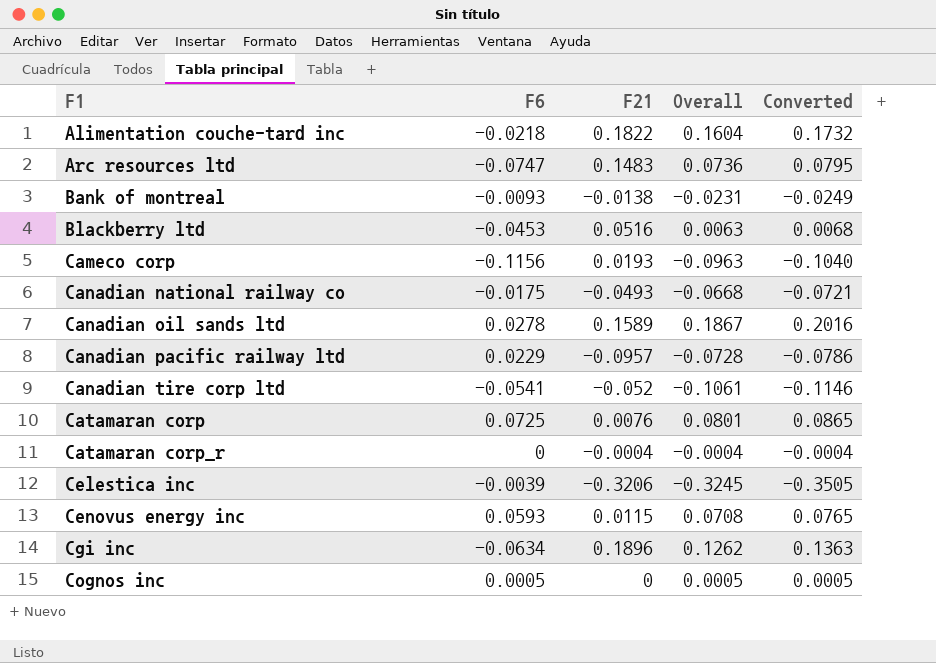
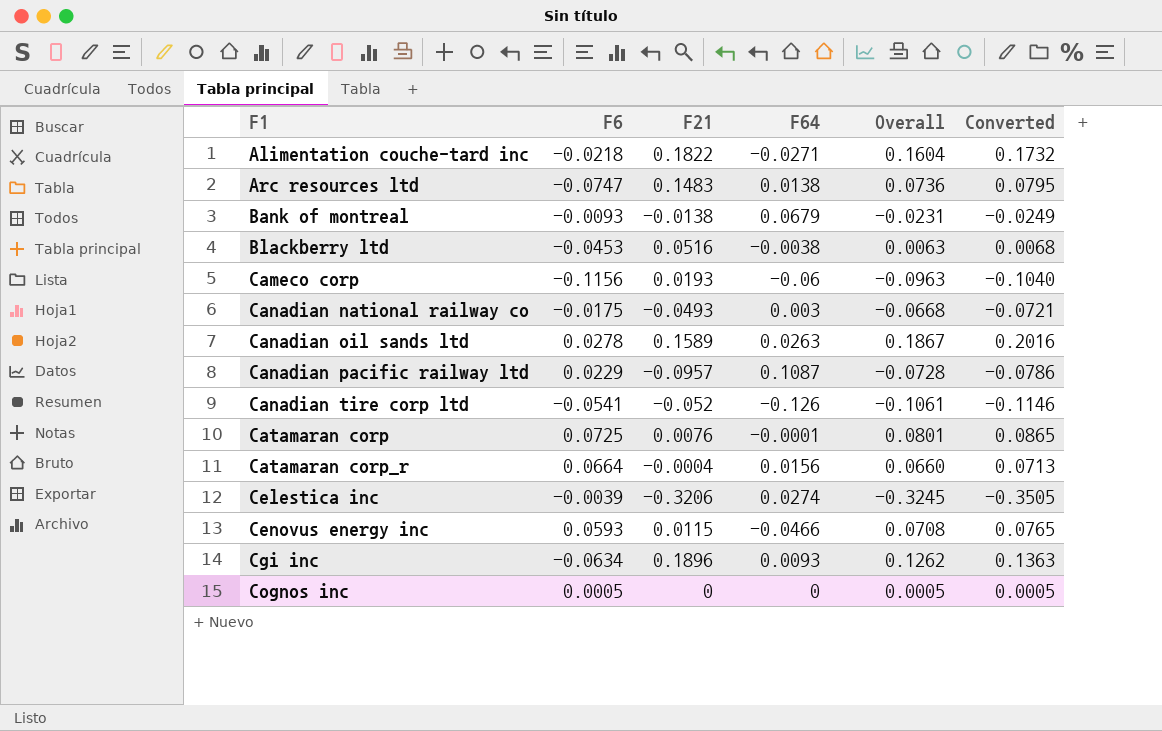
column F64 | position: none -> 4
Catamaran corp_r | F6: 0 -> 0.0664
Catamaran corp_r | Overall: -0.0004 -> 0.0660
Catamaran corp_r | Converted: -0.0004 -> 0.0713

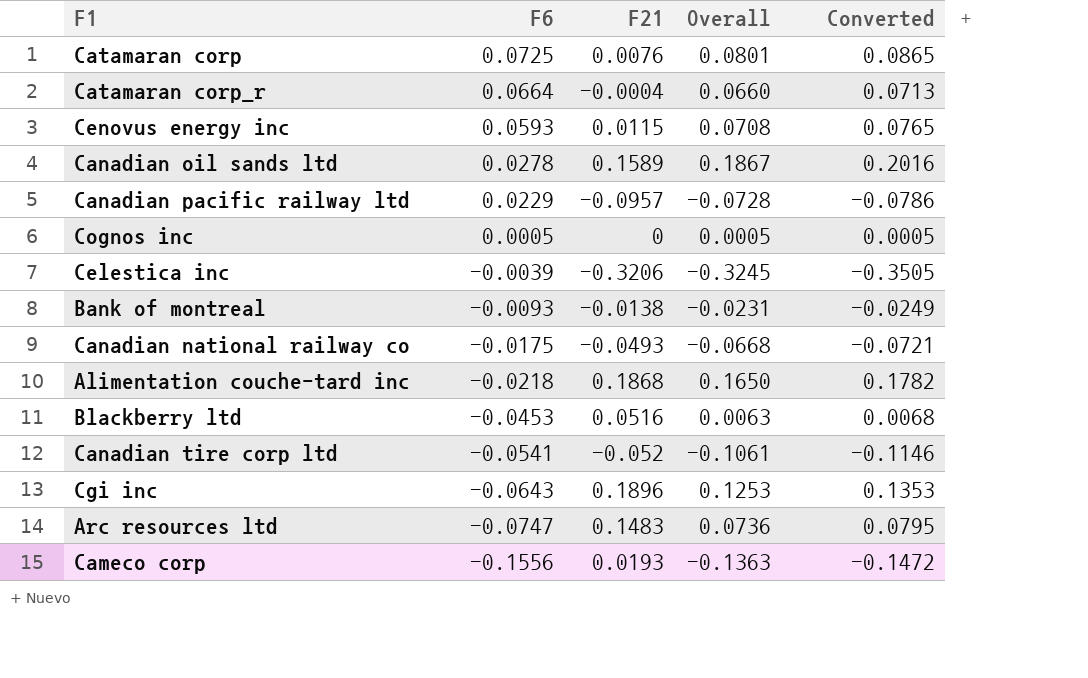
row order: F1 ascending -> F6 descending
column F64 | position: 4 -> none
Alimentation couche-tard inc | F21: 0.1822 -> 0.1868
Alimentation couche-tard inc | Overall: 0.1604 -> 0.1650
Alimentation couche-tard inc | Converted: 0.1732 -> 0.1782
Cgi inc | F6: -0.0634 -> -0.0643
Cgi inc | Overall: 0.1262 -> 0.1253
Cgi inc | Converted: 0.1363 -> 0.1353
Cameco corp | F6: -0.1156 -> -0.1556
Cameco corp | Overall: -0.0963 -> -0.1363
Cameco corp | Converted: -0.1040 -> -0.1472

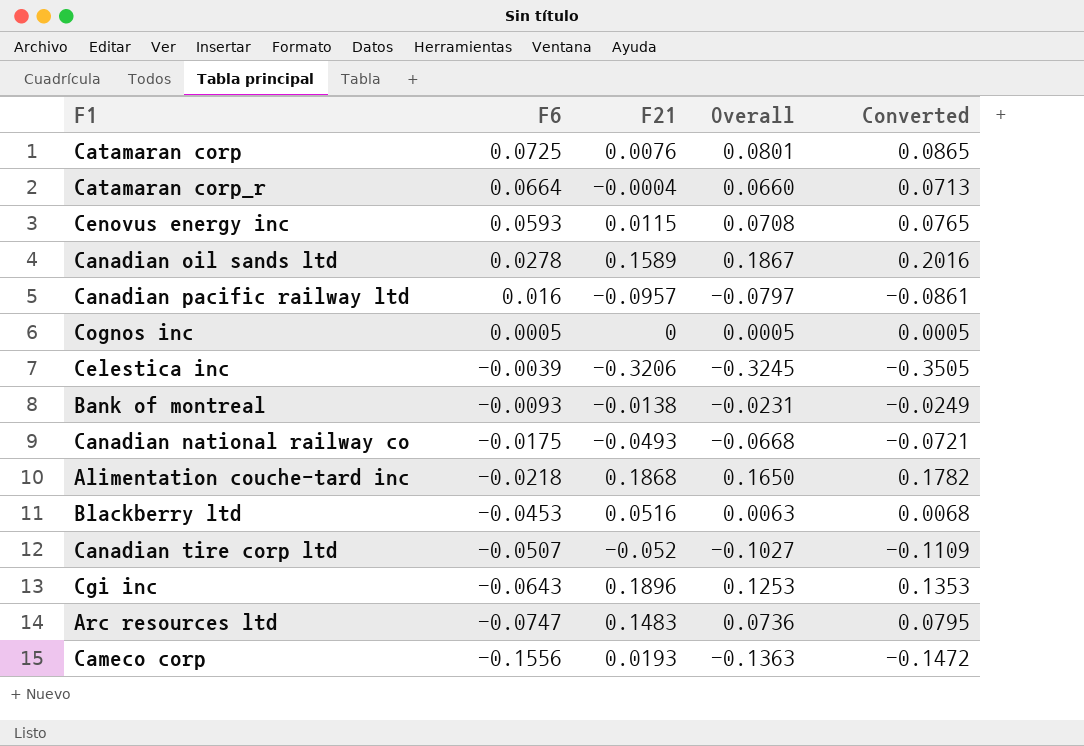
Canadian pacific railway ltd | F6: 0.0229 -> 0.016
Canadian pacific railway ltd | Overall: -0.0728 -> -0.0797
Canadian pacific railway ltd | Converted: -0.0786 -> -0.0861
Canadian tire corp ltd | F6: -0.0541 -> -0.0507
Canadian tire corp ltd | Overall: -0.1061 -> -0.1027
Canadian tire corp ltd | Converted: -0.1146 -> -0.1109

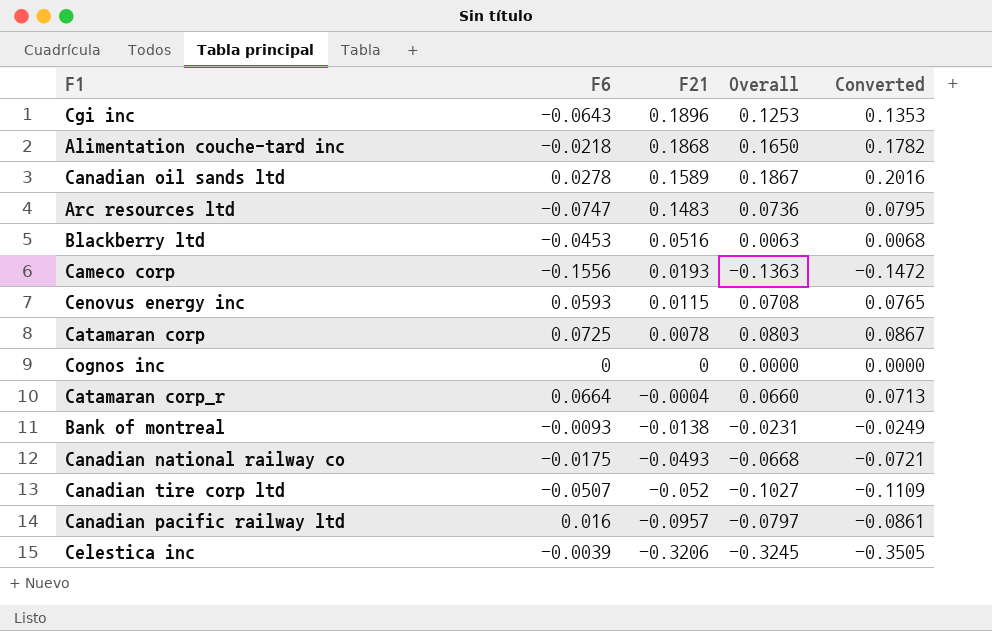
row order: F6 descending -> F21 descending
Catamaran corp | F21: 0.0076 -> 0.0078
Catamaran corp | Overall: 0.0801 -> 0.0803
Catamaran corp | Converted: 0.0865 -> 0.0867
Cognos inc | F6: 0.0005 -> 0
Cognos inc | Overall: 0.0005 -> 0.0000
Cognos inc | Converted: 0.0005 -> 0.0000

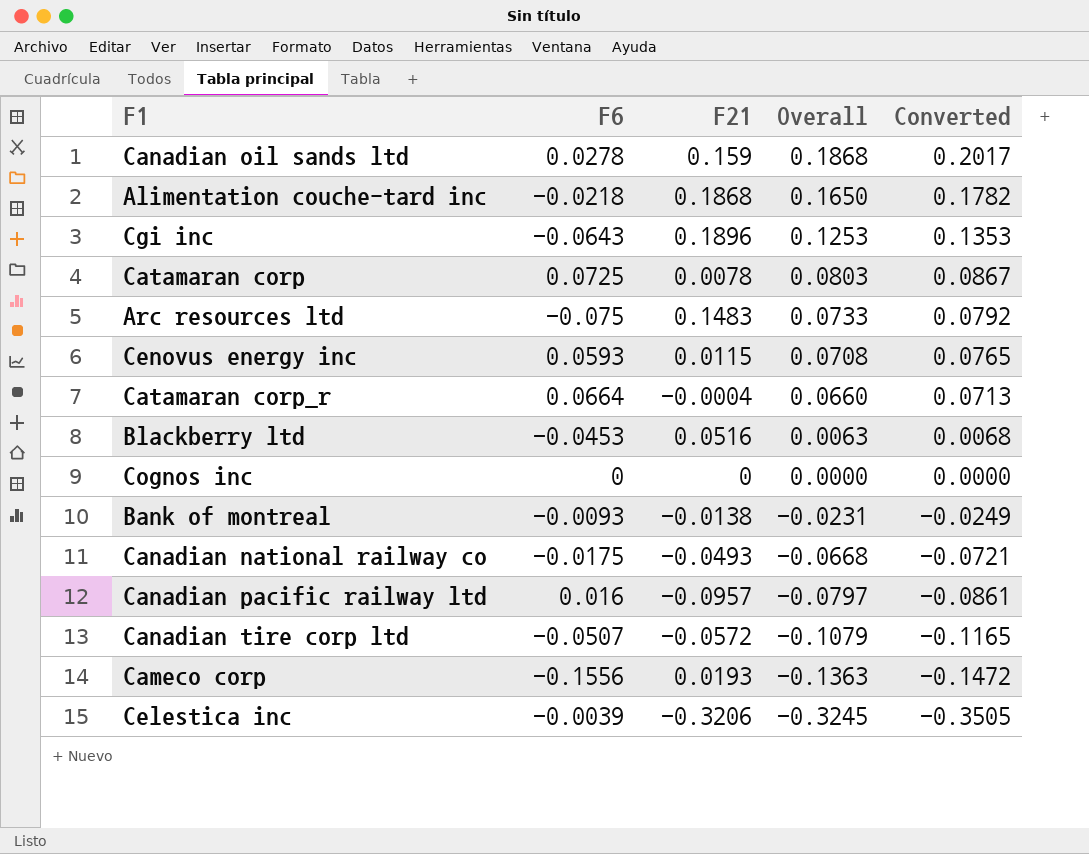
row order: F21 descending -> Overall descending
Canadian oil sands ltd | F21: 0.1589 -> 0.159
Canadian oil sands ltd | Overall: 0.1867 -> 0.1868
Canadian oil sands ltd | Converted: 0.2016 -> 0.2017
Arc resources ltd | F6: -0.0747 -> -0.075
Arc resources ltd | Overall: 0.0736 -> 0.0733
Arc resources ltd | Converted: 0.0795 -> 0.0792
Canadian tire corp ltd | F21: -0.052 -> -0.0572
Canadian tire corp ltd | Overall: -0.1027 -> -0.1079
Canadian tire corp ltd | Converted: -0.1109 -> -0.1165

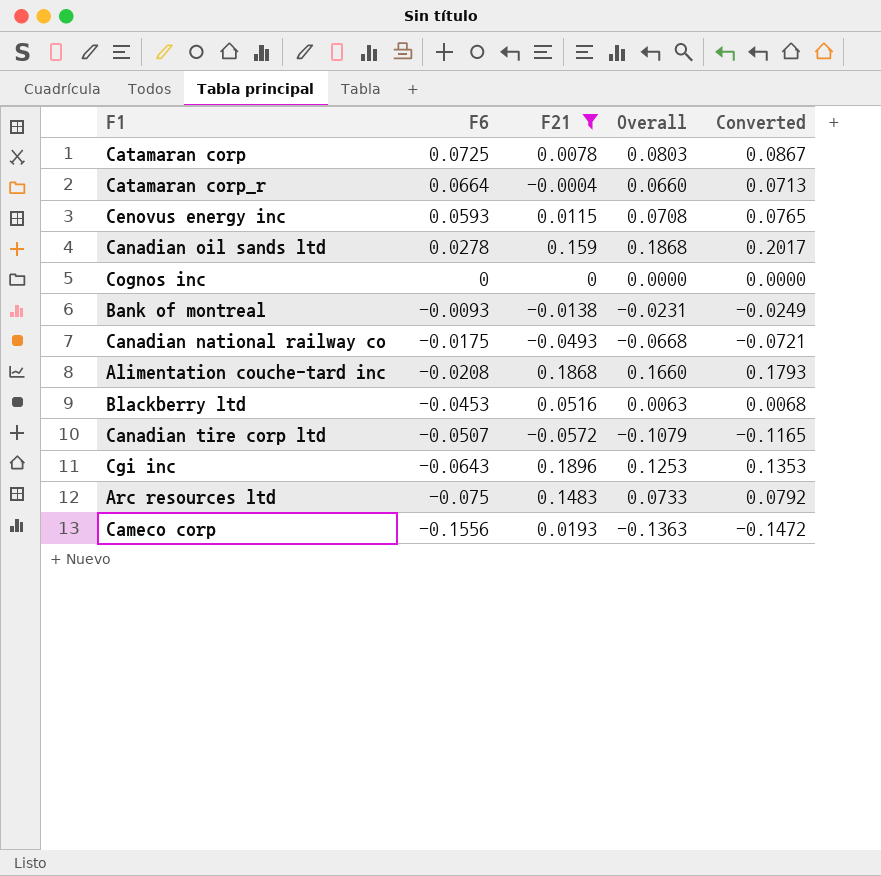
filter: none -> F21 >= -0.0572
row order: Overall descending -> F6 descending
Alimentation couche-tard inc | F6: -0.0218 -> -0.0208
Alimentation couche-tard inc | Overall: 0.1650 -> 0.1660
Alimentation couche-tard inc | Converted: 0.1782 -> 0.1793

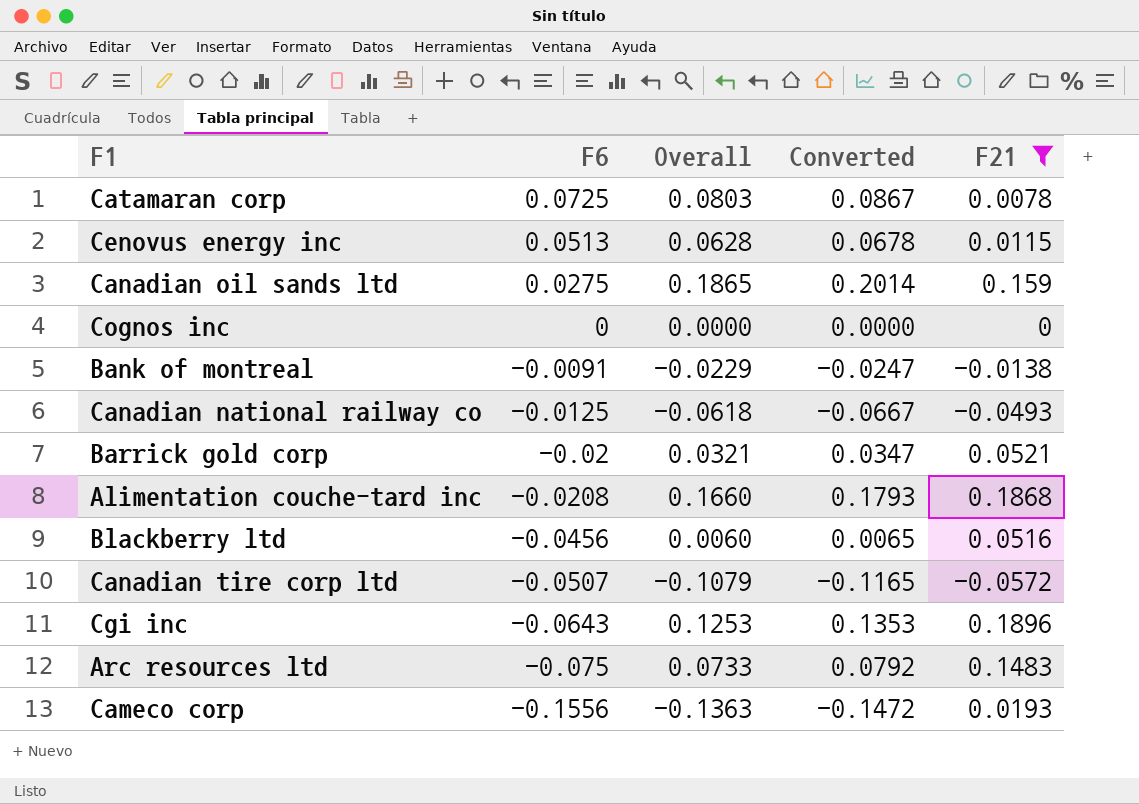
column F21 | position: 3 -> 5
row Catamaran corp_r: 0.0664 | -0.0004 | 0.0660 | 0.0713 -> none
Cenovus energy inc | F6: 0.0593 -> 0.0513
Cenovus energy inc | Overall: 0.0708 -> 0.0628
Cenovus energy inc | Converted: 0.0765 -> 0.0678
Canadian oil sands ltd | F6: 0.0278 -> 0.0275
Canadian oil sands ltd | Overall: 0.1868 -> 0.1865
Canadian oil sands ltd | Converted: 0.2017 -> 0.2014
Bank of montreal | F6: -0.0093 -> -0.0091
Bank of montreal | Overall: -0.0231 -> -0.0229
Bank of montreal | Converted: -0.0249 -> -0.0247
Canadian national railway co | F6: -0.0175 -> -0.0125
Canadian national railway co | Overall: -0.0668 -> -0.0618
Canadian national railway co | Converted: -0.0721 -> -0.0667
row Barrick gold corp: none -> -0.02 | 0.0321 | 0.0347 | 0.0521
Blackberry ltd | F6: -0.0453 -> -0.0456
Blackberry ltd | Overall: 0.0063 -> 0.0060
Blackberry ltd | Converted: 0.0068 -> 0.0065

